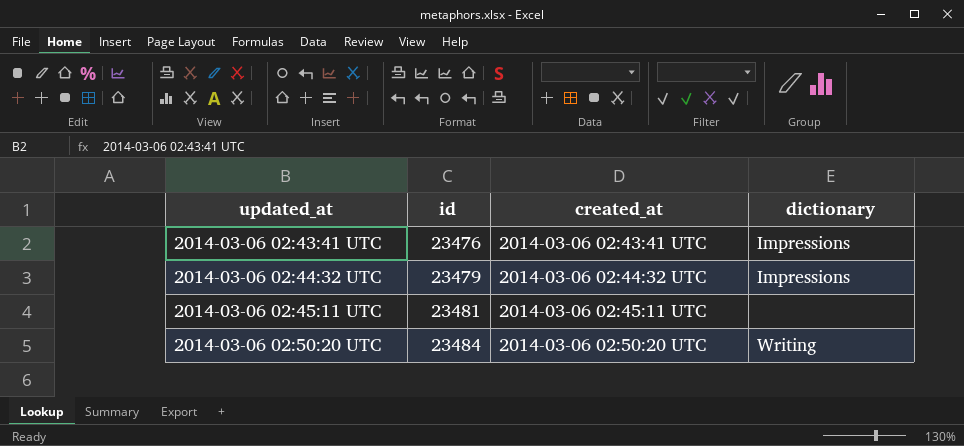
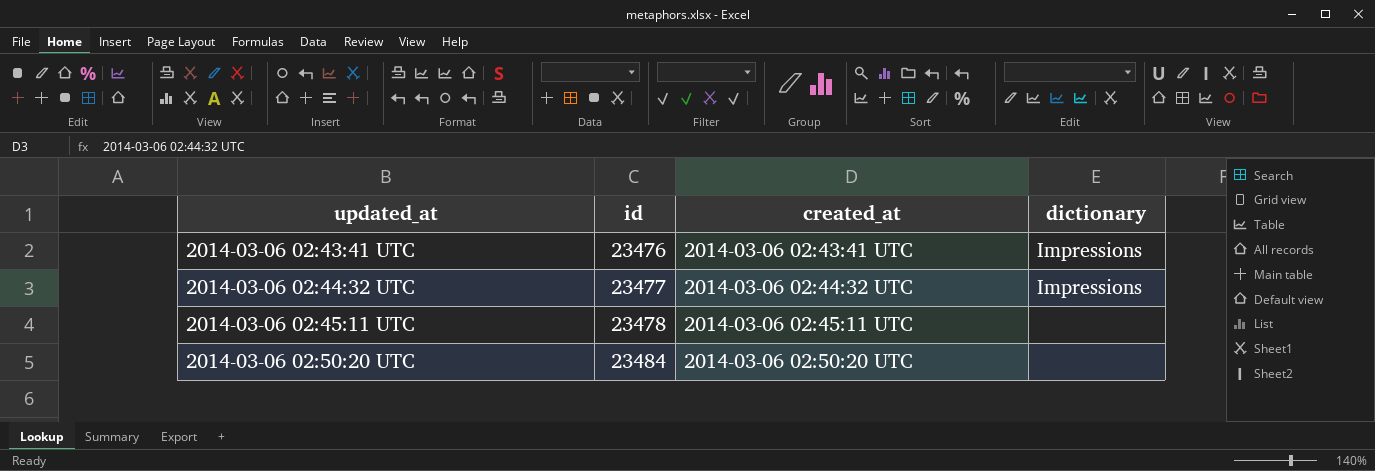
2014-03-06 02:44:32 UTC | id: 23479 -> 23477
2014-03-06 02:45:11 UTC | id: 23481 -> 23478
2014-03-06 02:50:20 UTC | dictionary: Writing -> none

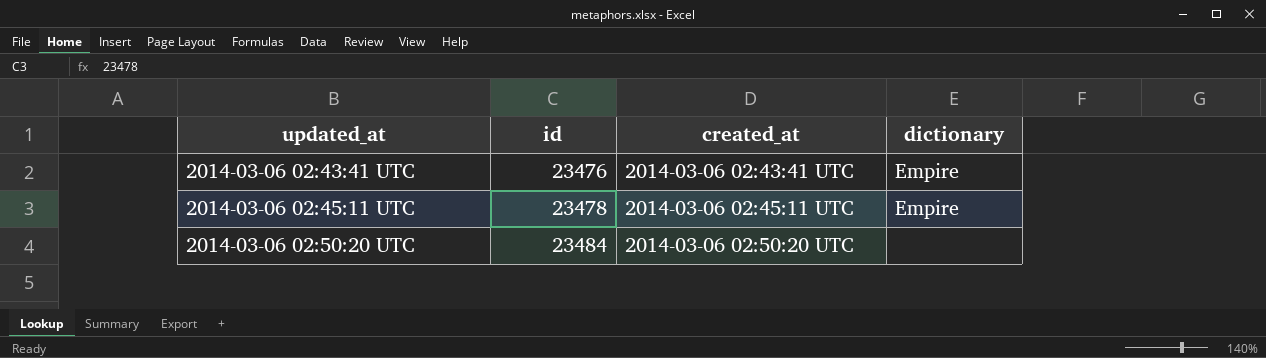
row 2014-03-06 02:44:32 UTC: 23477 | 2014-03-06 02:44:32 UTC | Impressions -> none
2014-03-06 02:43:41 UTC | dictionary: Impressions -> Empire
2014-03-06 02:45:11 UTC | dictionary: none -> Empire

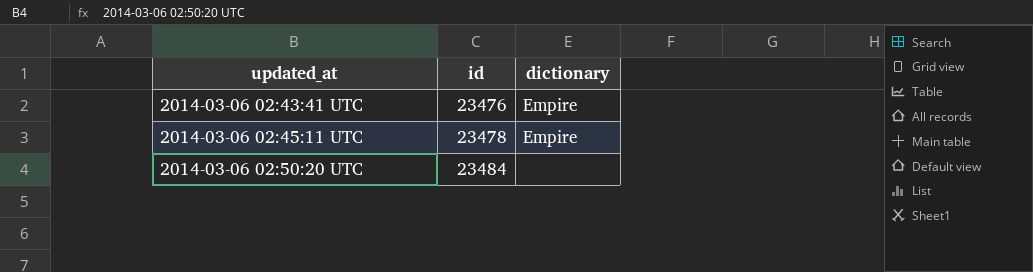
column created_at | position: 3 -> none

